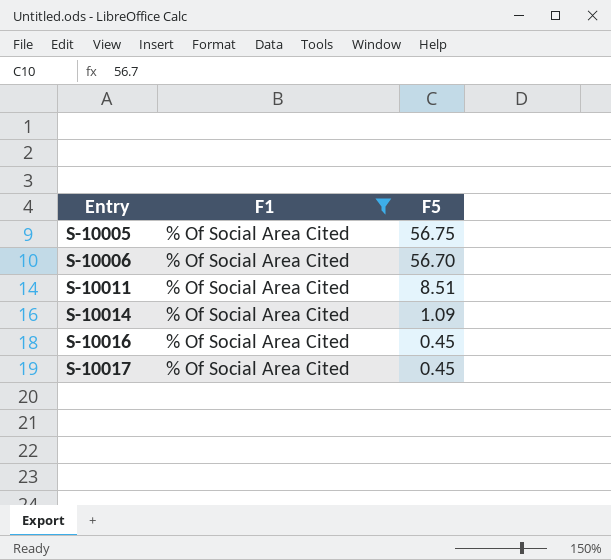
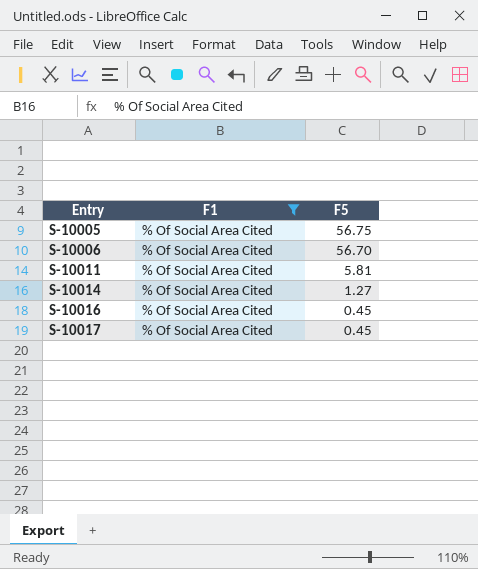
S-10011 | F5: 8.51 -> 5.81
S-10014 | F5: 1.09 -> 1.27

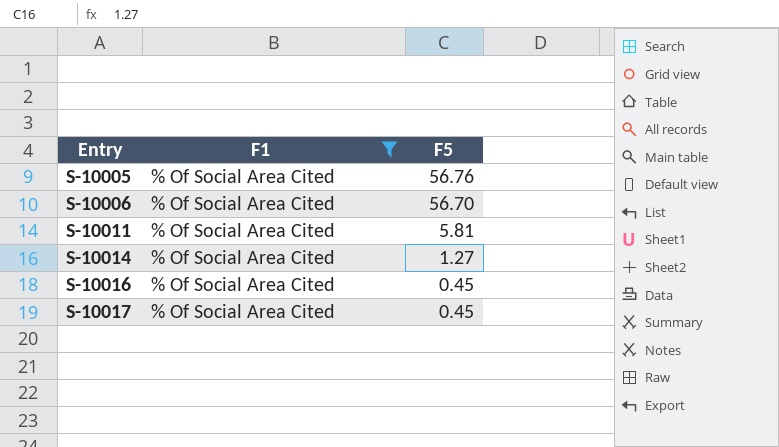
S-10005 | F5: 56.75 -> 56.76

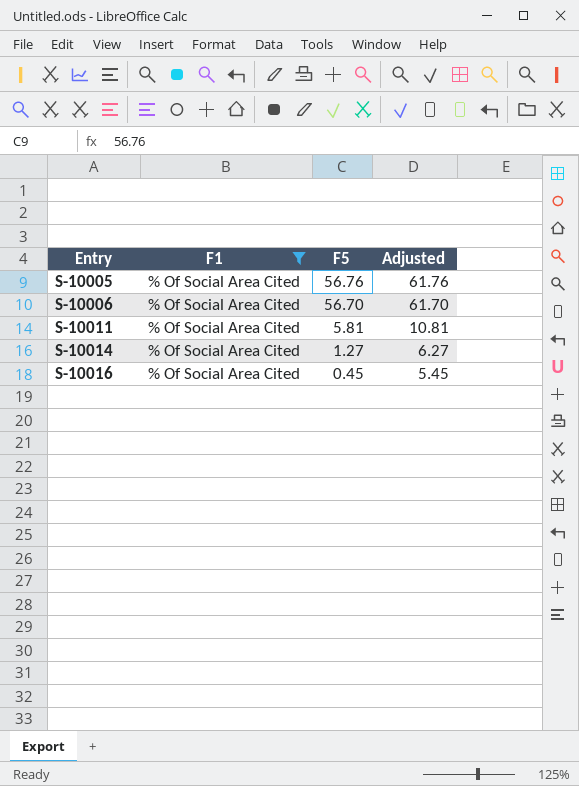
column Adjusted | formula: none -> [F5] + 5
row S-10017: % Of Social Area Cited | 0.45 -> none

